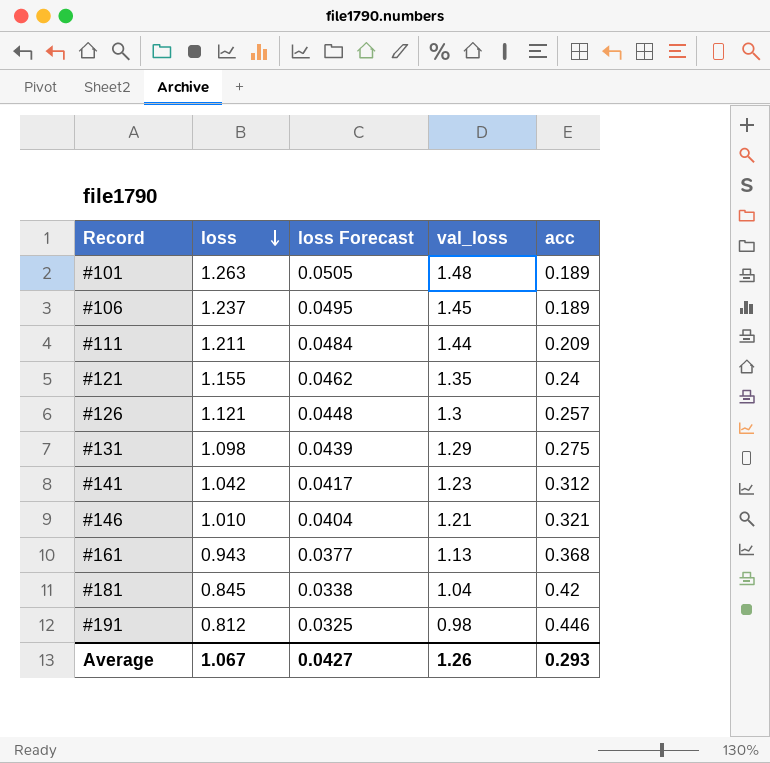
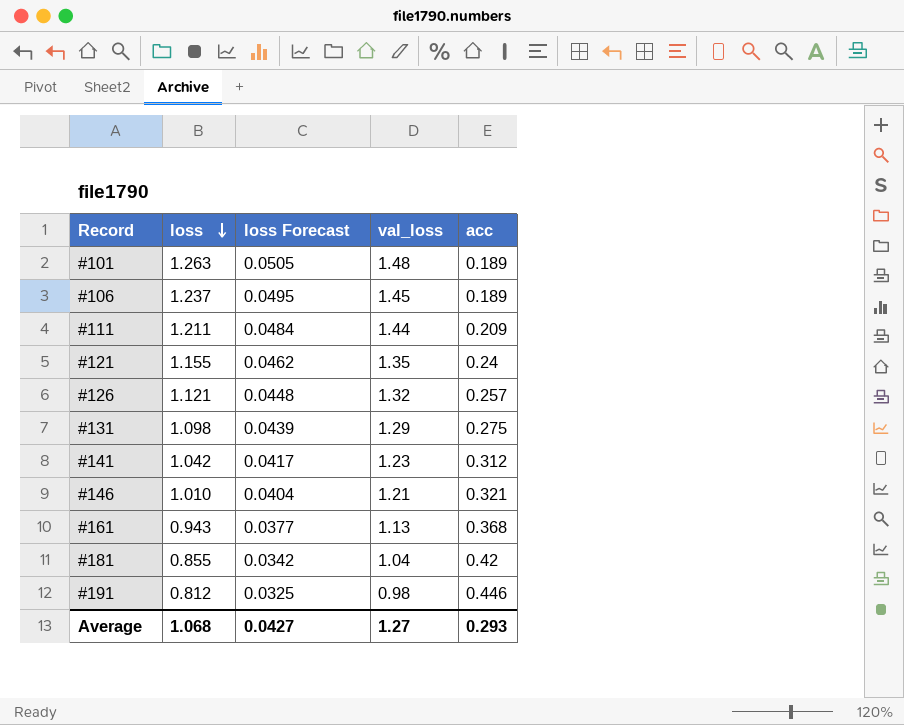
#126 | val_loss: 1.3 -> 1.32
#181 | loss: 0.845 -> 0.855
#181 | loss Forecast: 0.0338 -> 0.0342
Average | loss: 1.067 -> 1.068
Average | val_loss: 1.26 -> 1.27

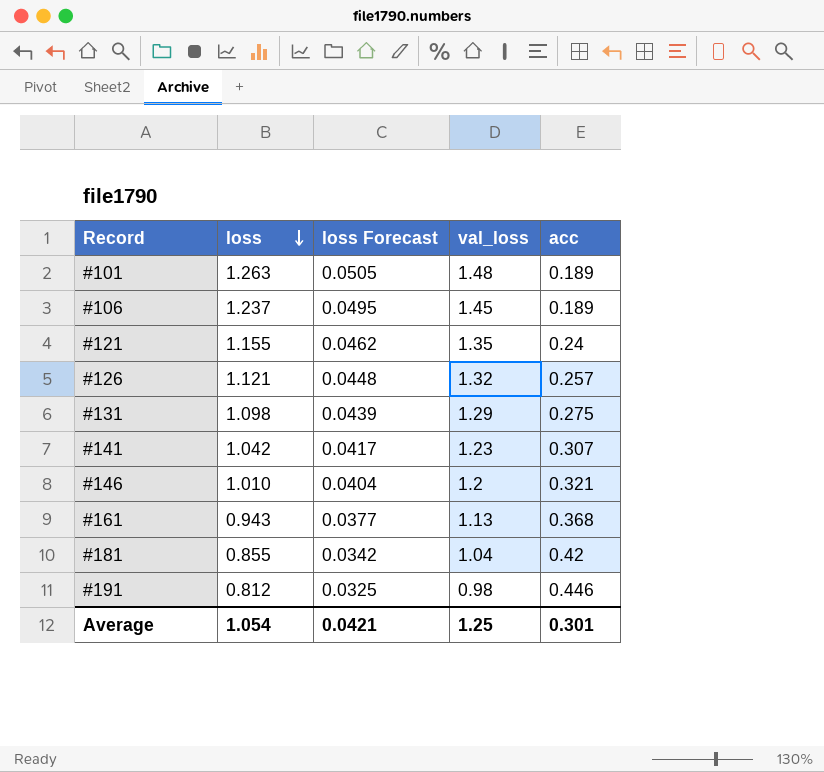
row #111: 1.211 | 0.0484 | 1.44 | 0.209 -> none
#141 | acc: 0.312 -> 0.307
#146 | val_loss: 1.21 -> 1.2
Average | loss: 1.068 -> 1.054
Average | loss Forecast: 0.0427 -> 0.0421
Average | val_loss: 1.27 -> 1.25
Average | acc: 0.293 -> 0.301

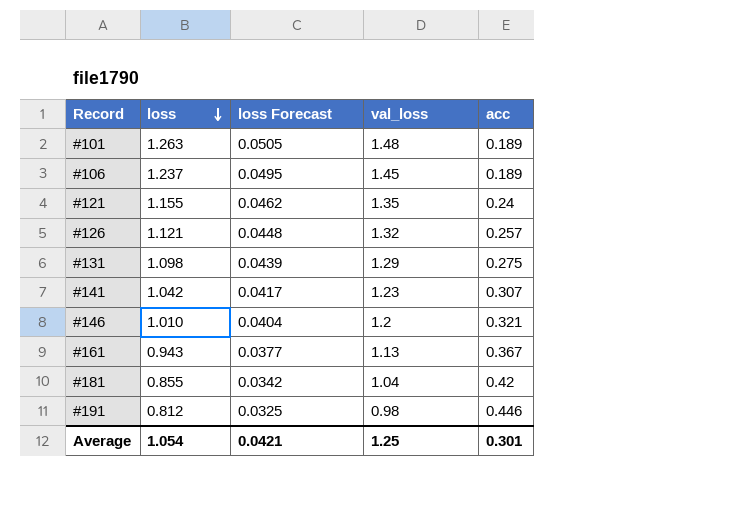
#161 | acc: 0.368 -> 0.367

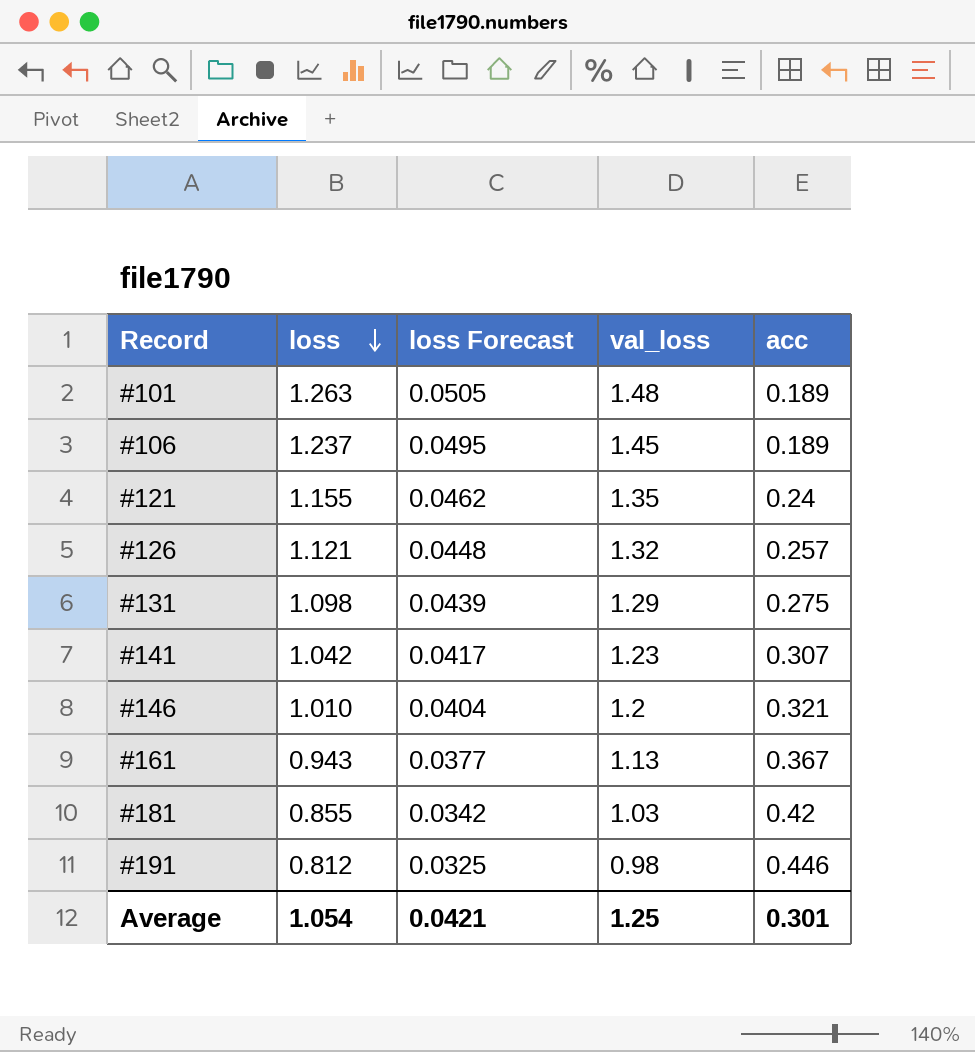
#181 | val_loss: 1.04 -> 1.03

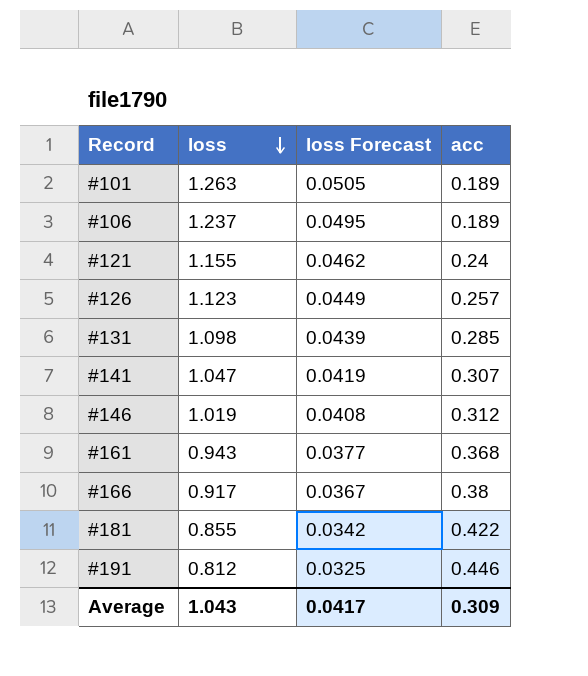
column val_loss | position: 4 -> none
#126 | loss: 1.121 -> 1.123
#126 | loss Forecast: 0.0448 -> 0.0449
#131 | acc: 0.275 -> 0.285
#141 | loss: 1.042 -> 1.047
#141 | loss Forecast: 0.0417 -> 0.0419
#146 | loss: 1.010 -> 1.019
#146 | loss Forecast: 0.0404 -> 0.0408
#146 | acc: 0.321 -> 0.312
#161 | acc: 0.367 -> 0.368
row #166: none -> 0.917 | 0.0367 | 0.38
#181 | acc: 0.42 -> 0.422
Average | loss: 1.054 -> 1.043
Average | loss Forecast: 0.0421 -> 0.0417
Average | acc: 0.301 -> 0.309

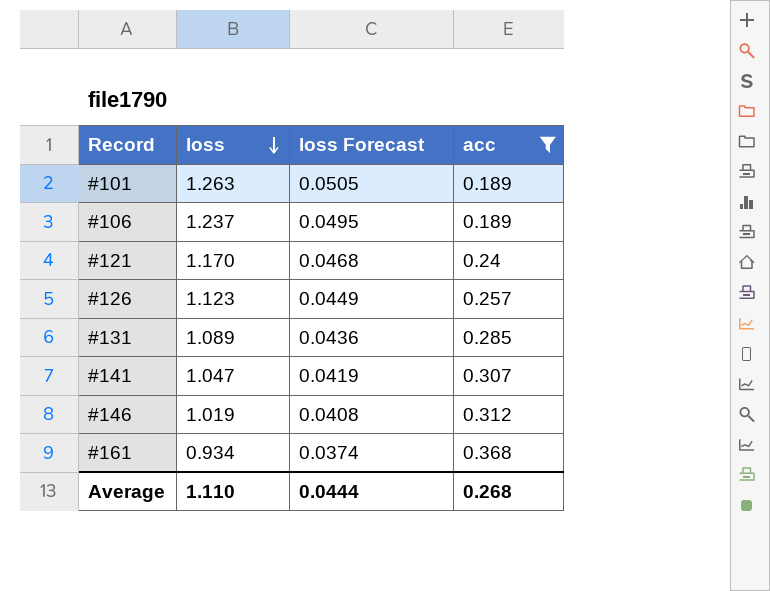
filter: none -> acc <= 0.368
#121 | loss: 1.155 -> 1.170
#121 | loss Forecast: 0.0462 -> 0.0468
#131 | loss: 1.098 -> 1.089
#131 | loss Forecast: 0.0439 -> 0.0436
#161 | loss: 0.943 -> 0.934
#161 | loss Forecast: 0.0377 -> 0.0374
Average | loss: 1.043 -> 1.110
Average | loss Forecast: 0.0417 -> 0.0444
Average | acc: 0.309 -> 0.268

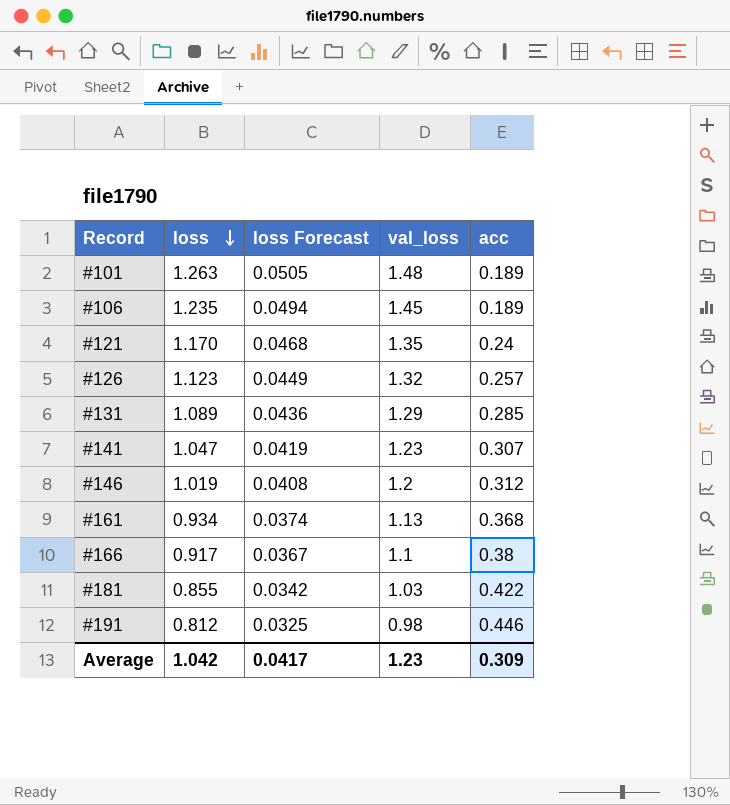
filter: acc <= 0.368 -> none
column val_loss | position: none -> 4
#106 | loss: 1.237 -> 1.235
#106 | loss Forecast: 0.0495 -> 0.0494
Average | loss: 1.110 -> 1.042
Average | loss Forecast: 0.0444 -> 0.0417
Average | acc: 0.268 -> 0.309

